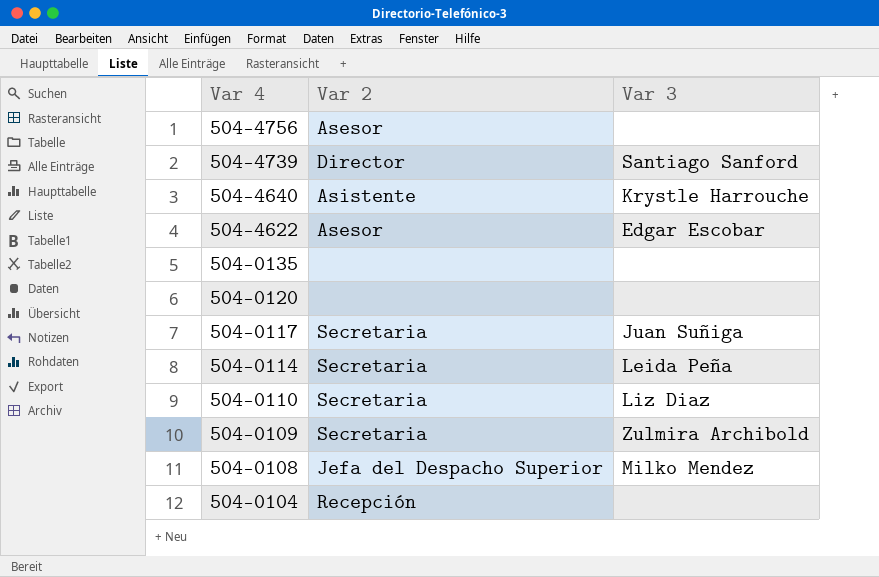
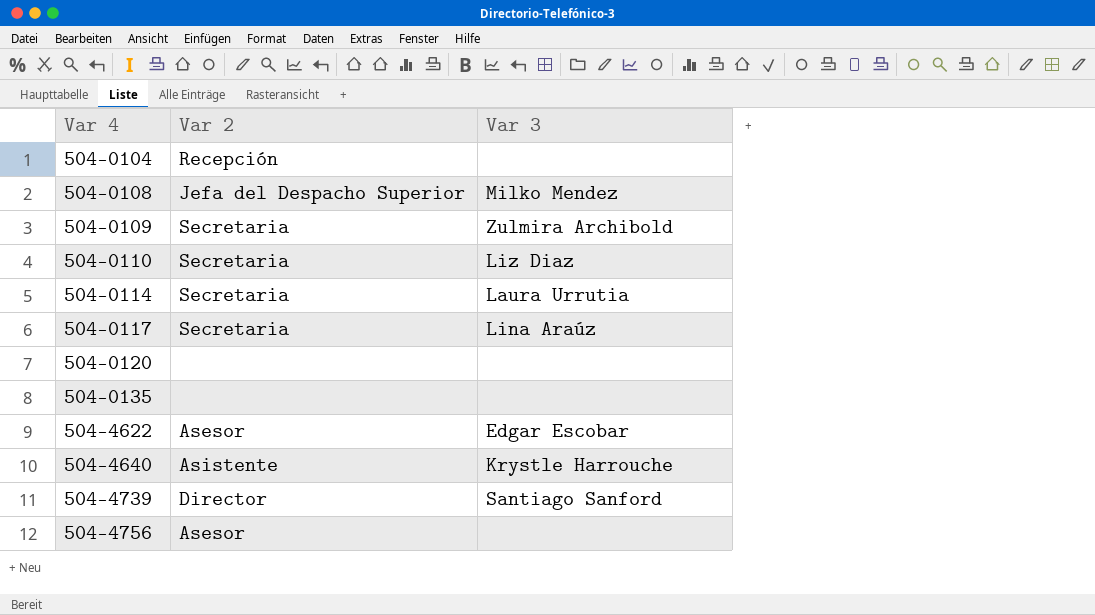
row order: Var 4 descending -> Var 4 ascending
504-0114 | Var 3: Leida Peña -> Laura Urrutia
504-0117 | Var 3: Juan Suñiga -> Lina Araúz

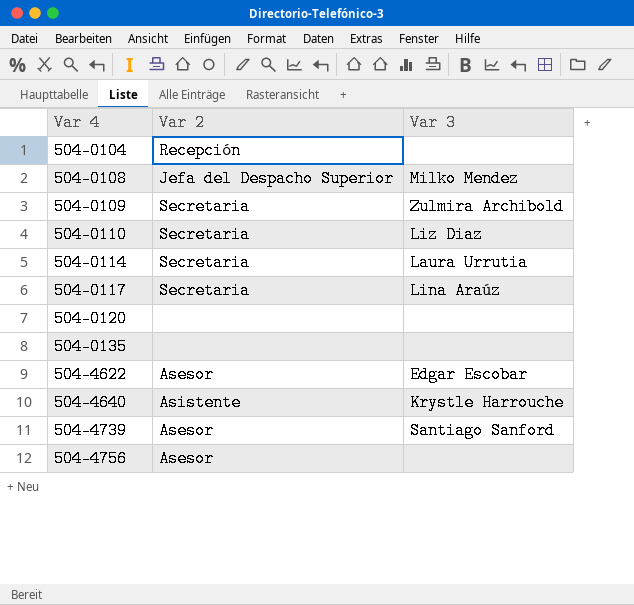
504-4739 | Var 2: Director -> Asesor

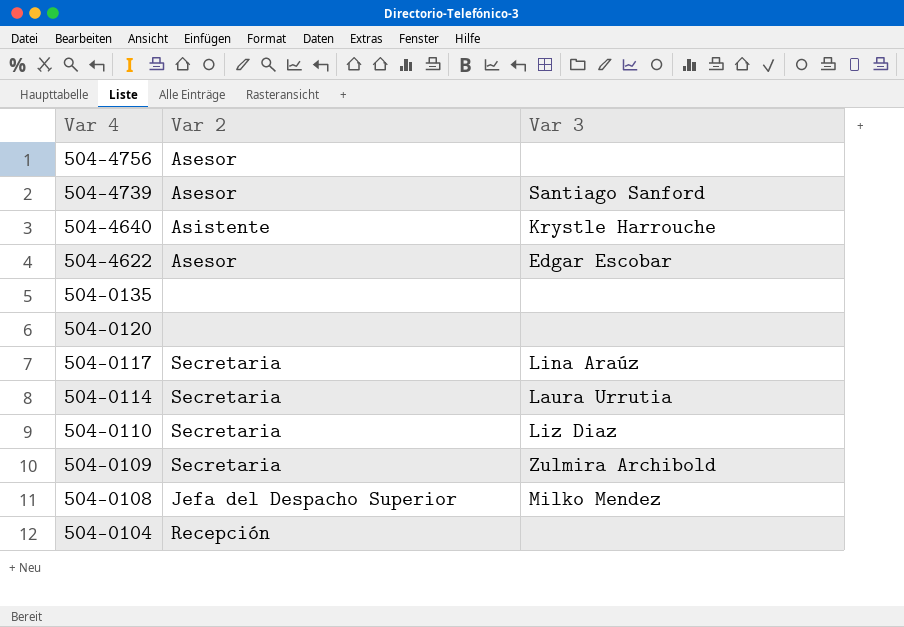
row order: Var 4 ascending -> Var 4 descending

